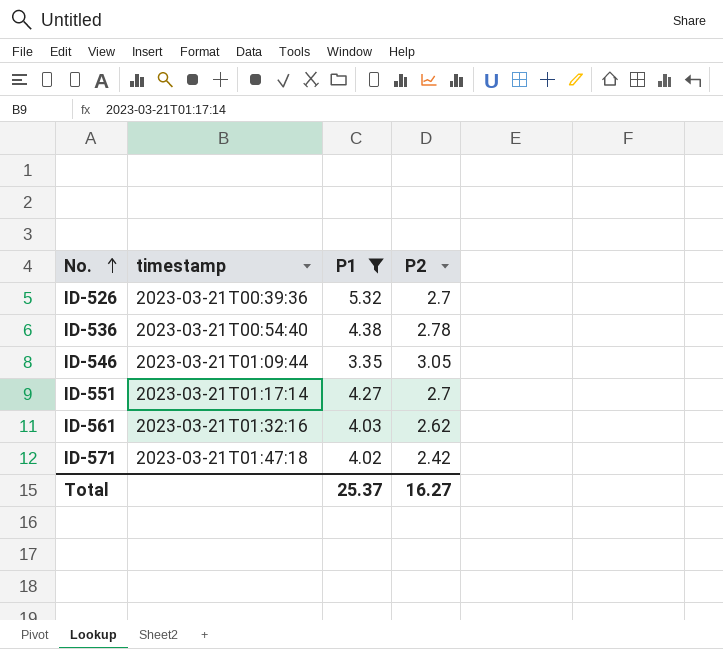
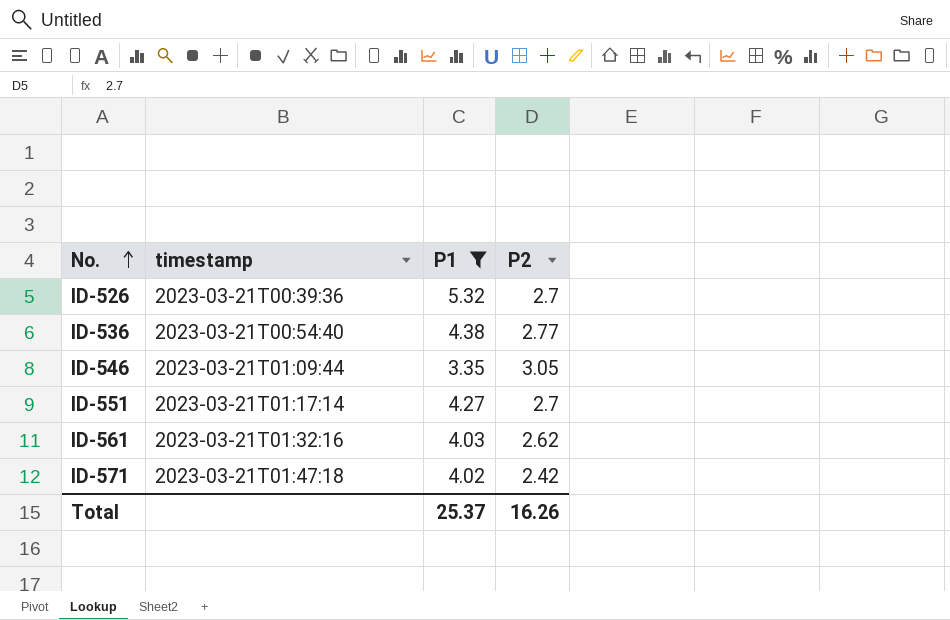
ID-536 | P2: 2.78 -> 2.77
Total | P2: 16.27 -> 16.26

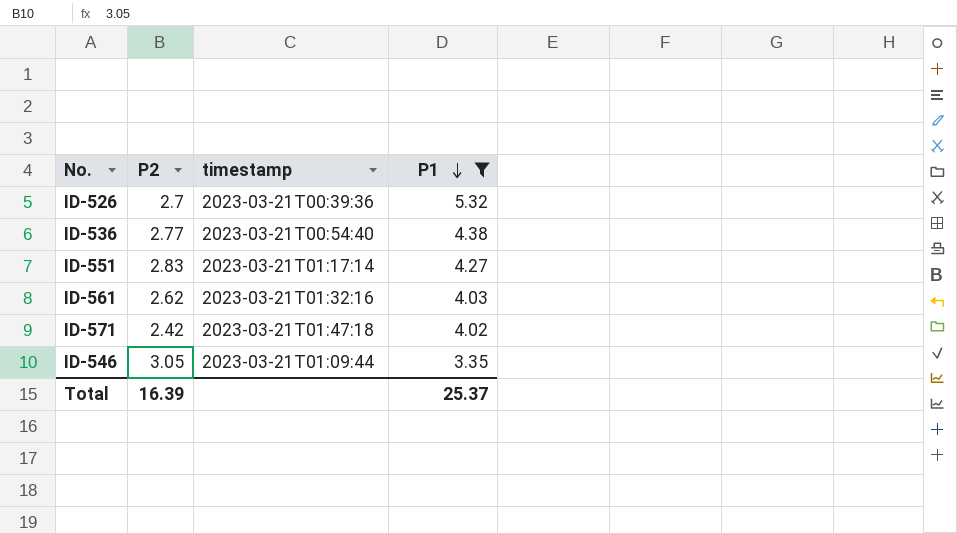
row order: No. ascending -> P1 descending
column P2 | position: 4 -> 2
ID-551 | P2: 2.7 -> 2.83
Total | P2: 16.26 -> 16.39

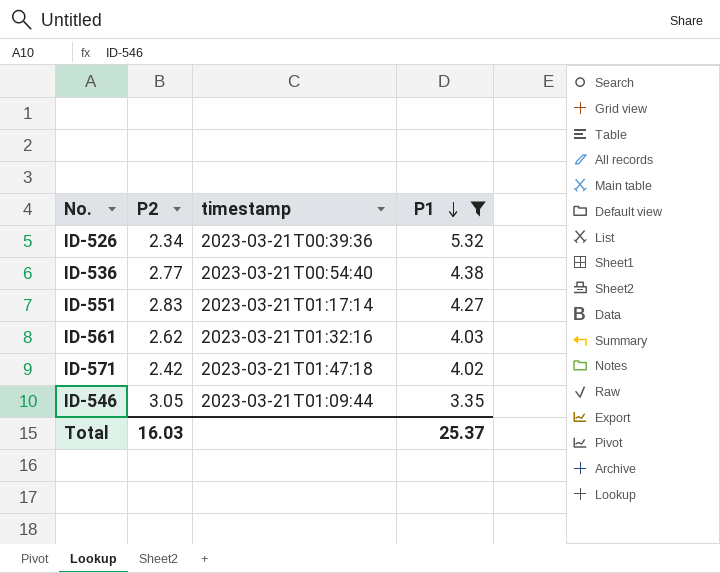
ID-526 | P2: 2.7 -> 2.34
Total | P2: 16.39 -> 16.03

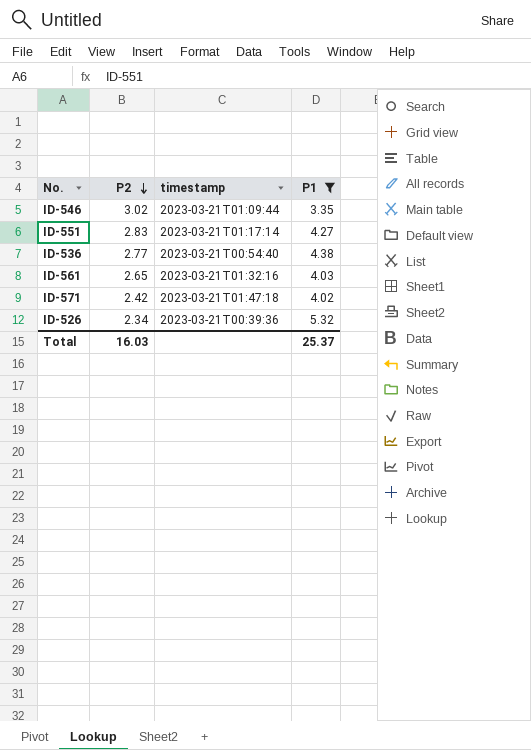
row order: P1 descending -> P2 descending
ID-546 | P2: 3.05 -> 3.02
ID-561 | P2: 2.62 -> 2.65

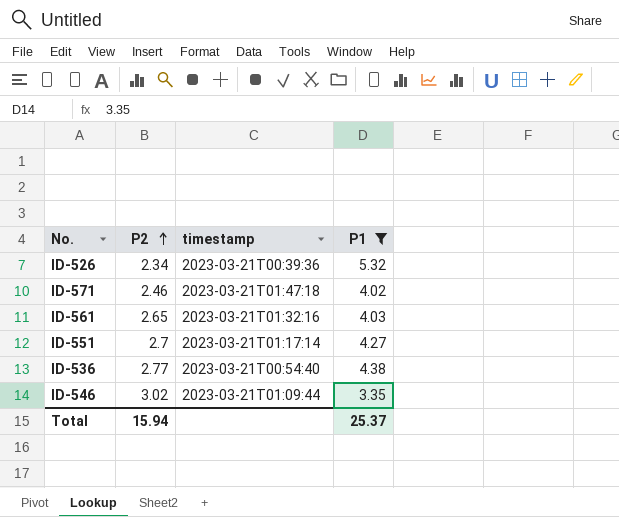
row order: P2 descending -> P2 ascending
ID-571 | P2: 2.42 -> 2.46
ID-551 | P2: 2.83 -> 2.7
Total | P2: 16.03 -> 15.94

